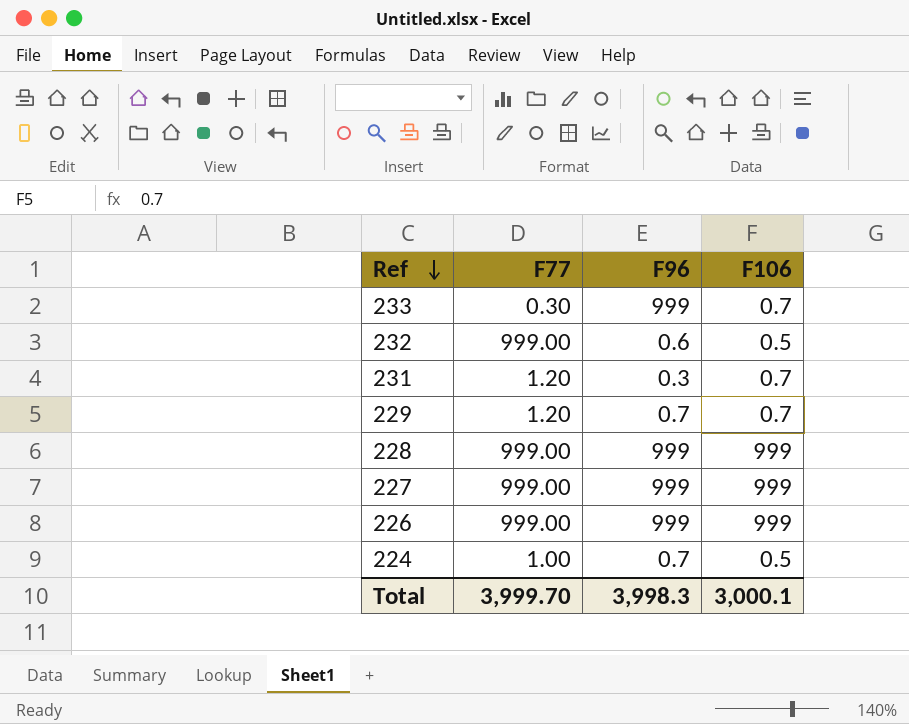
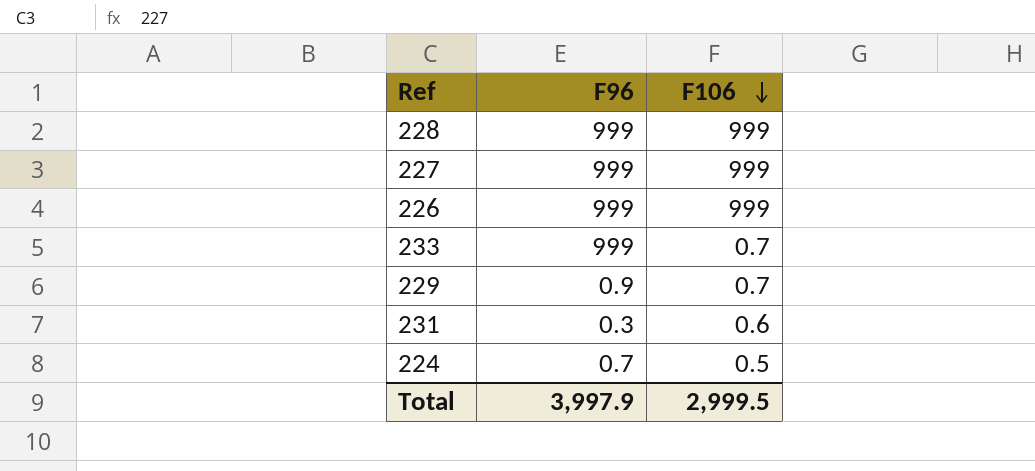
row order: Ref descending -> F106 descending
column F77 | position: 2 -> none
row 232: 999.00 | 0.6 | 0.5 -> none
229 | F96: 0.7 -> 0.9
231 | F106: 0.7 -> 0.6
Total | F96: 3,998.3 -> 3,997.9
Total | F106: 3,000.1 -> 2,999.5

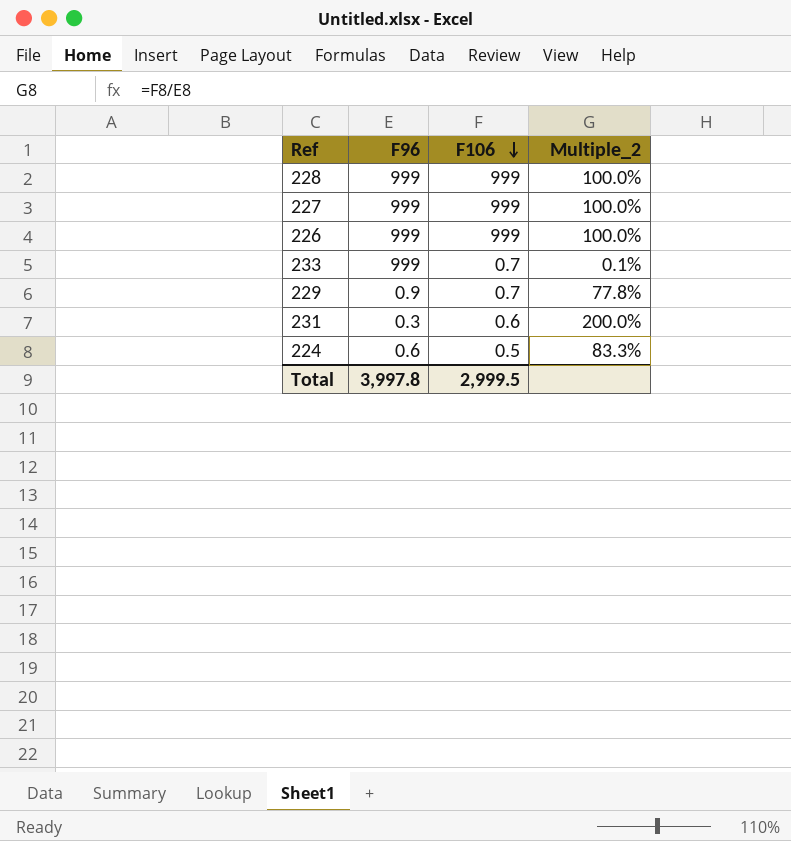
column Multiple_2 | formula: none -> [F106] / [F96]
224 | F96: 0.7 -> 0.6
Total | F96: 3,997.9 -> 3,997.8

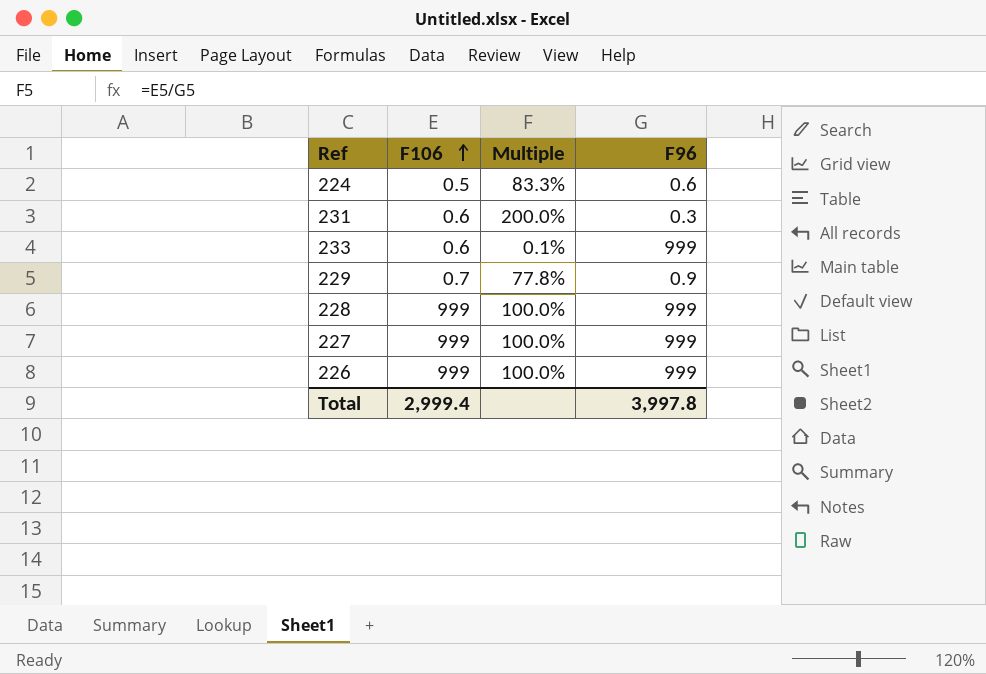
row order: F106 descending -> F106 ascending
column name: Multiple_2 -> Multiple
column F96 | position: 2 -> 4
233 | F106: 0.7 -> 0.6
Total | F106: 2,999.5 -> 2,999.4

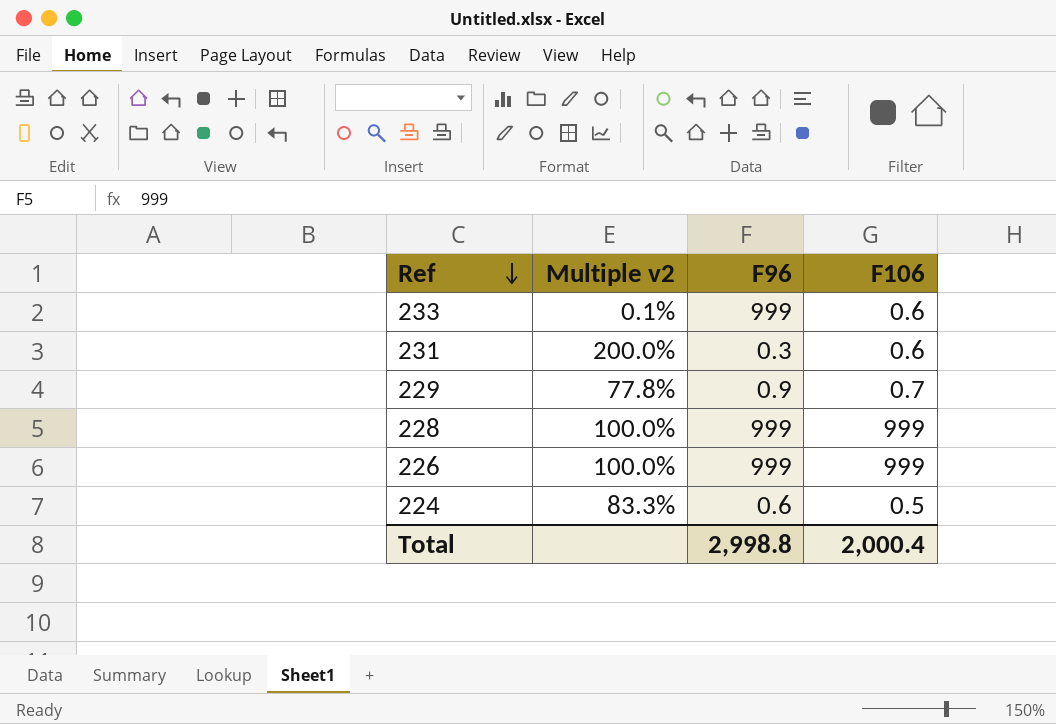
row order: F106 ascending -> Ref descending
column name: Multiple -> Multiple v2
column F106 | position: 2 -> 4
row 227: 999 | 100.0% | 999 -> none
Total | F96: 3,997.8 -> 2,998.8
Total | F106: 2,999.4 -> 2,000.4

